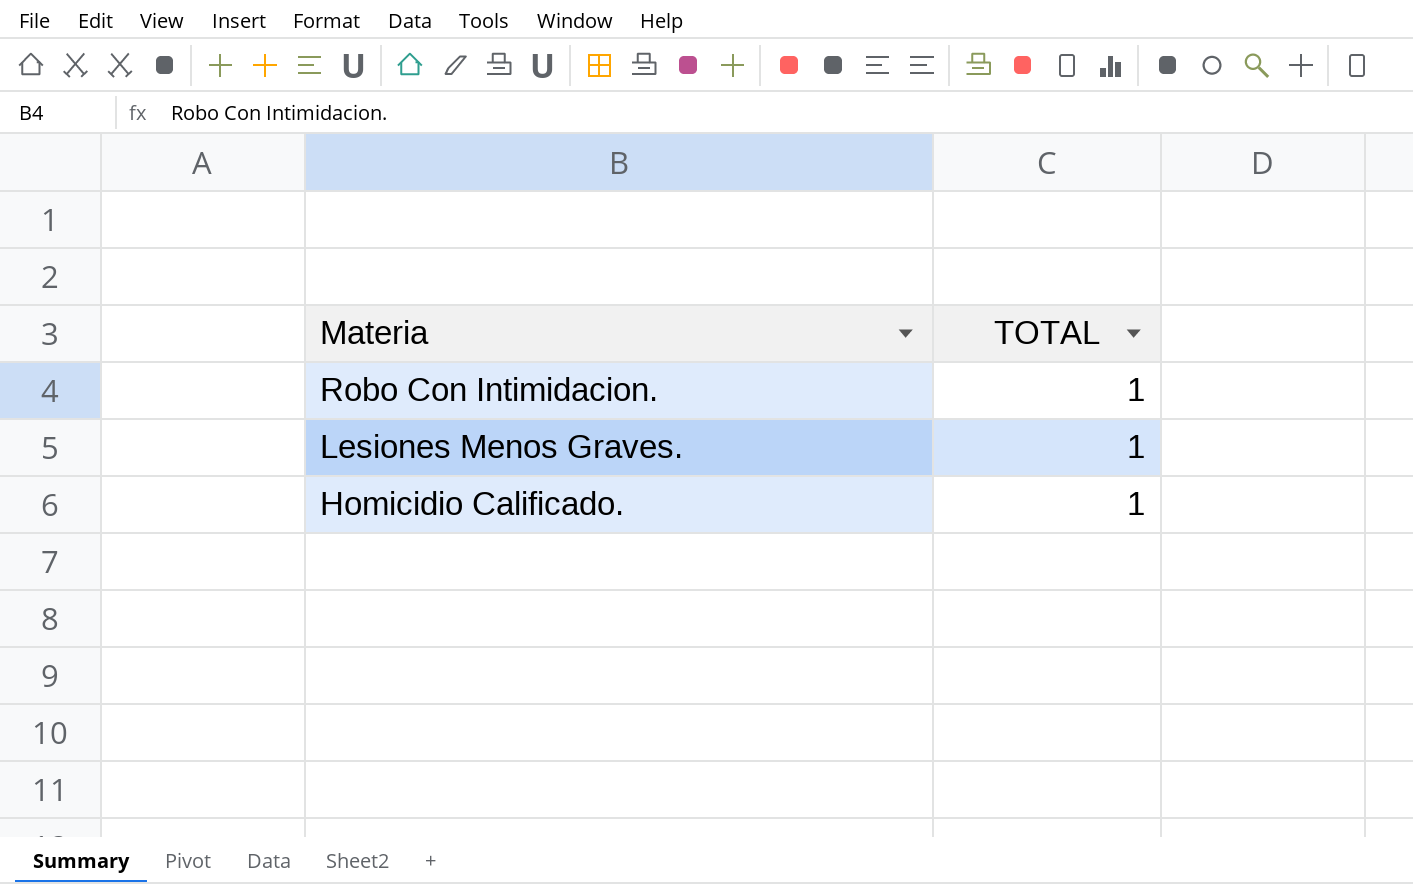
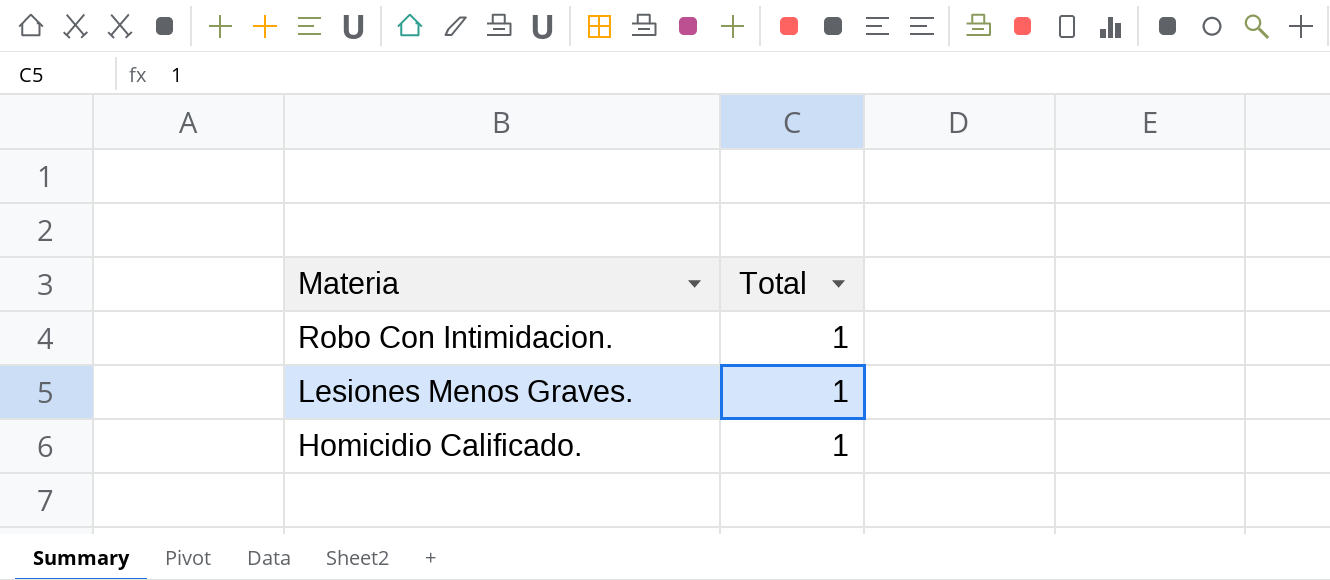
column name: TOTAL -> Total

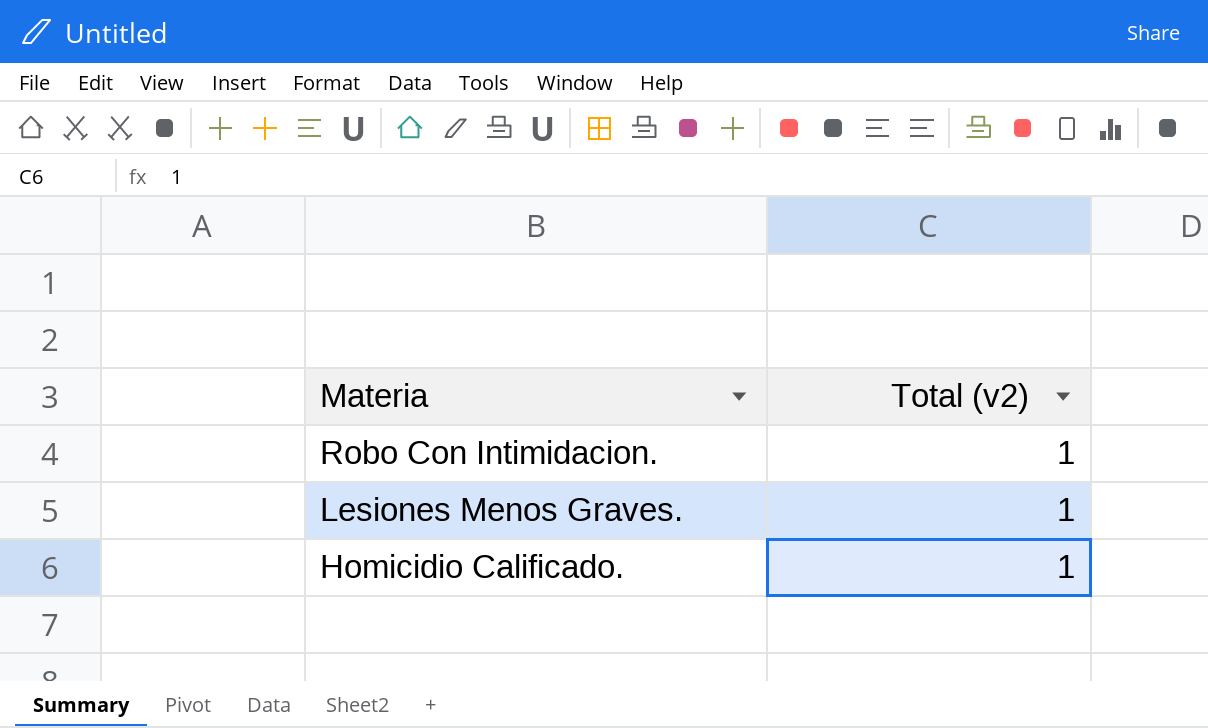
column name: Total -> Total (v2)

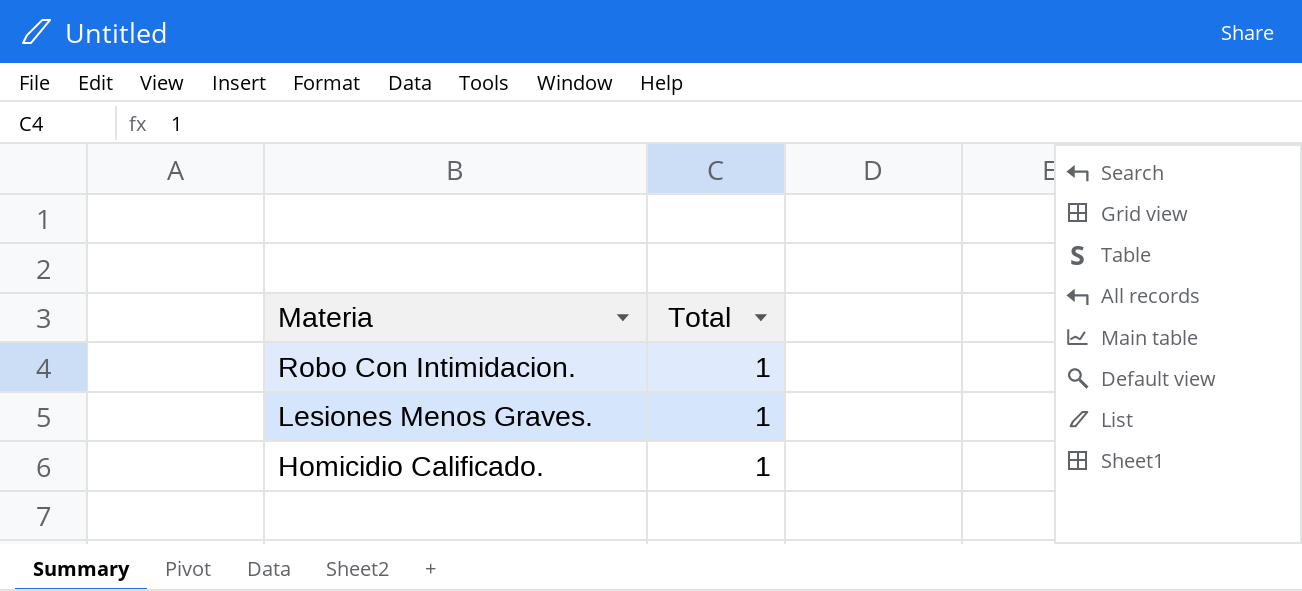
column name: Total (v2) -> Total

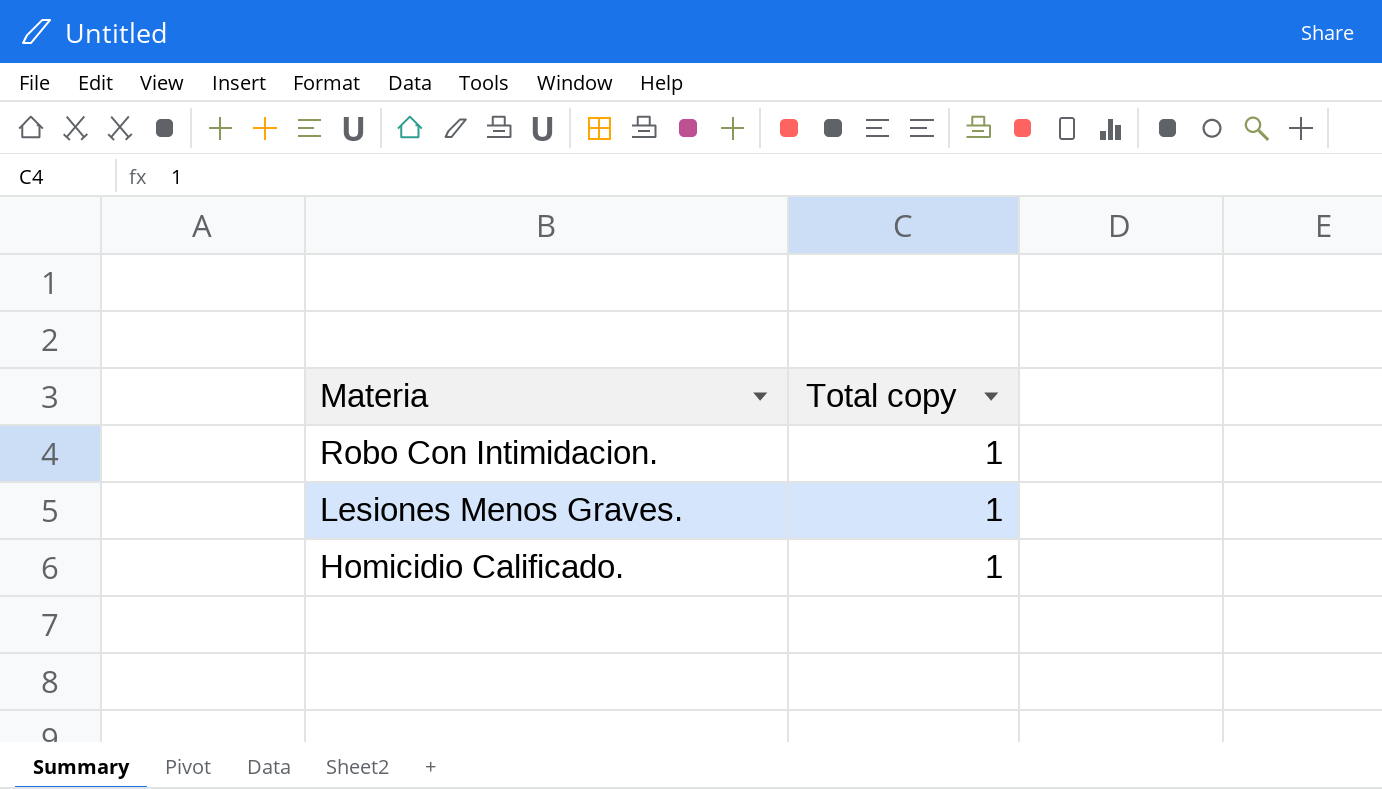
column name: Total -> Total copy

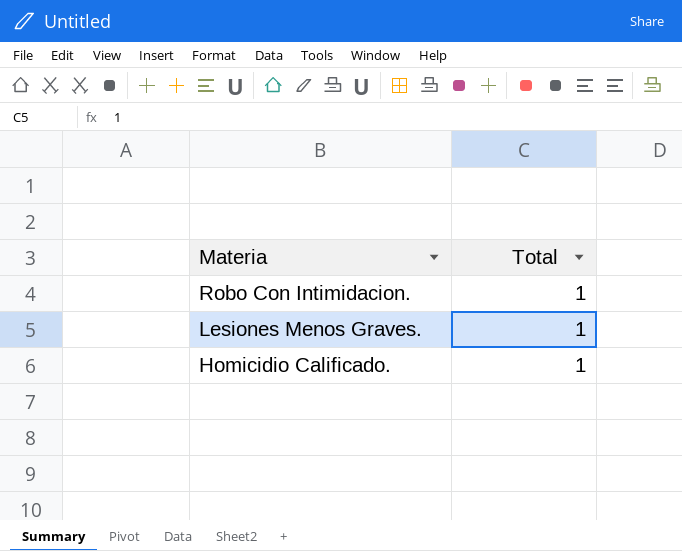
column name: Total copy -> Total

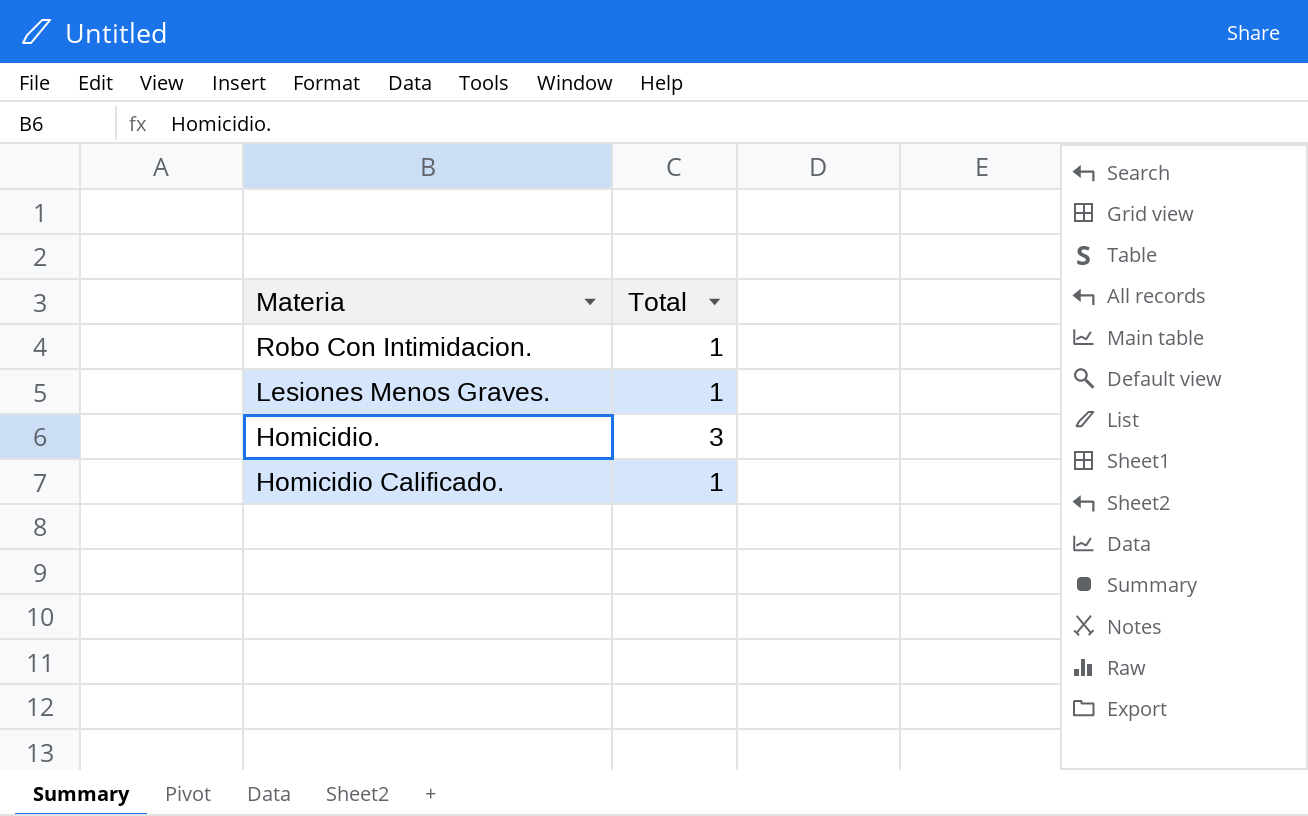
row Homicidio.: none -> 3

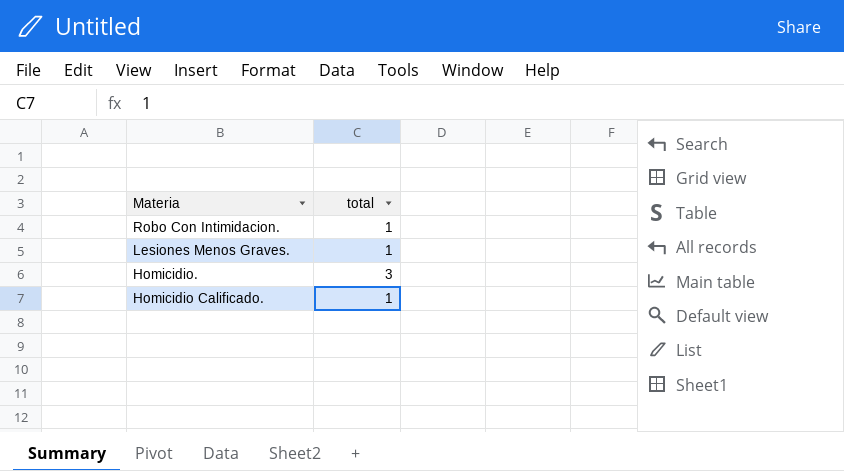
column name: Total -> total

